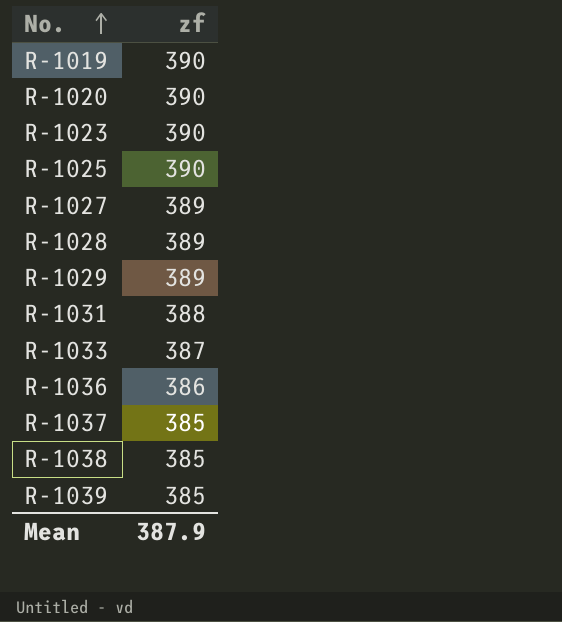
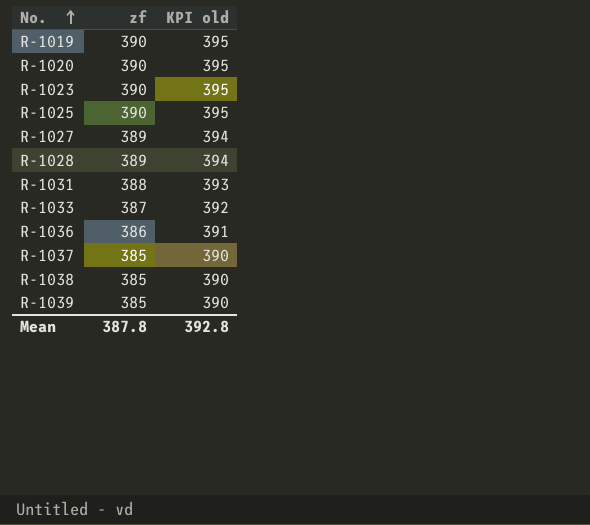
column KPI old | formula: none -> [zf] + 5
row R-1029: 389 -> none
Mean | zf: 387.9 -> 387.8

